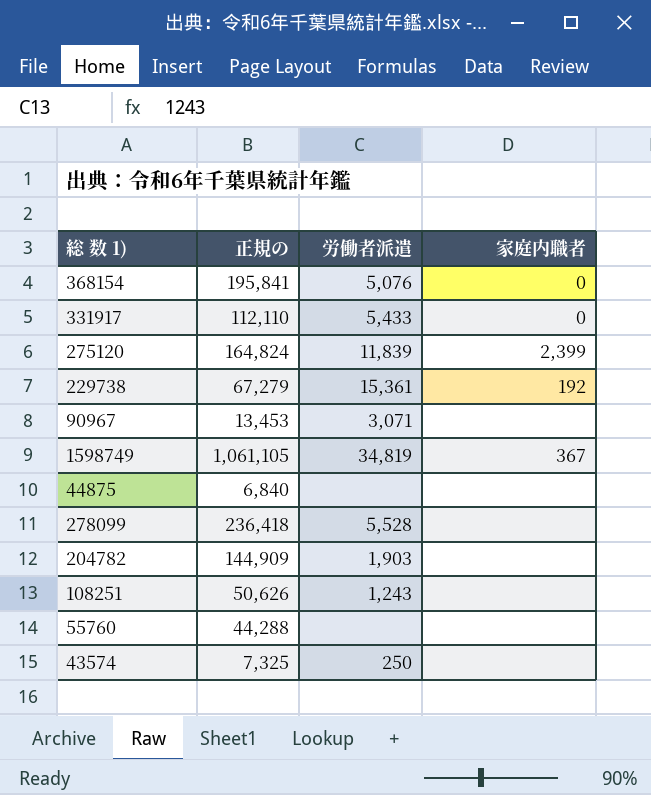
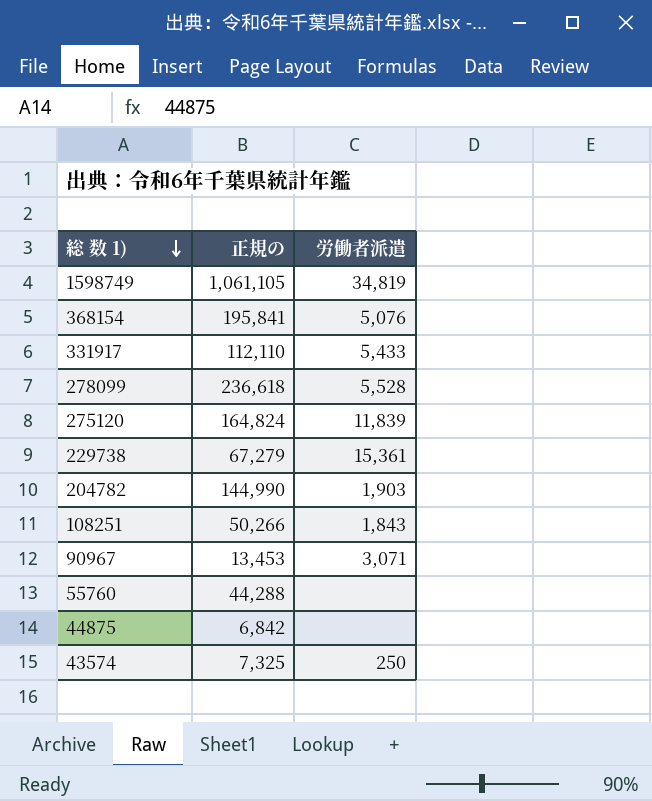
row order: none -> 総 数 1) descending
column 家庭内職者 | position: 4 -> none
278099 | 正規の: 236,418 -> 236,618
204782 | 正規の: 144,909 -> 144,990
108251 | 正規の: 50,626 -> 50,266
108251 | 労働者派遣: 1,243 -> 1,843
44875 | 正規の: 6,840 -> 6,842

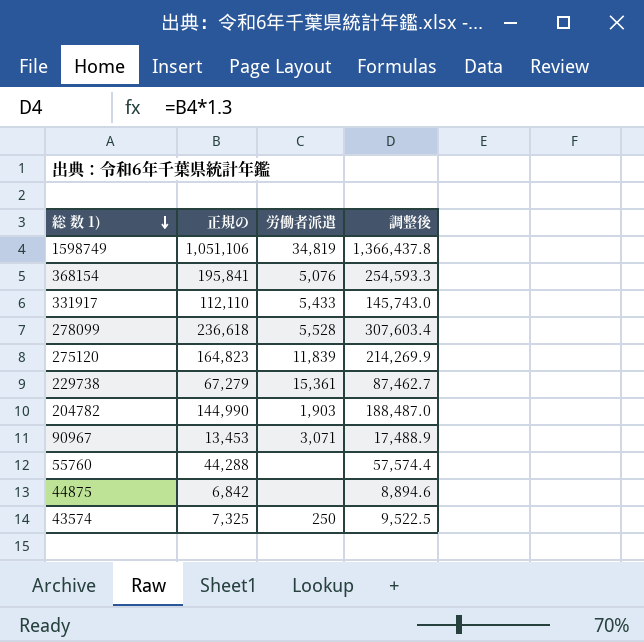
column 調整後 | formula: none -> [正規の] * 1.3
row 108251: 50,266 | 1,843 -> none
1598749 | 正規の: 1,061,105 -> 1,051,106
275120 | 正規の: 164,824 -> 164,823

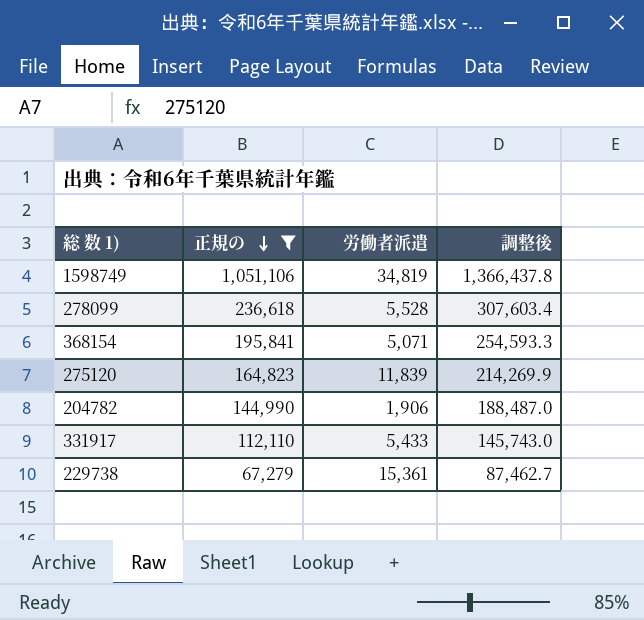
filter: none -> 正規の >= 67,279
row order: 総 数 1) descending -> 正規の descending
368154 | 労働者派遣: 5,076 -> 5,071
204782 | 労働者派遣: 1,903 -> 1,906

